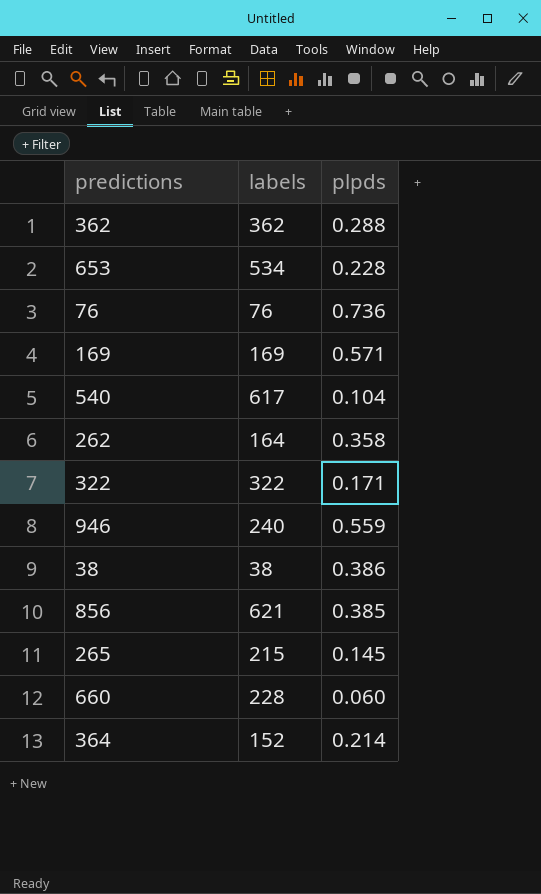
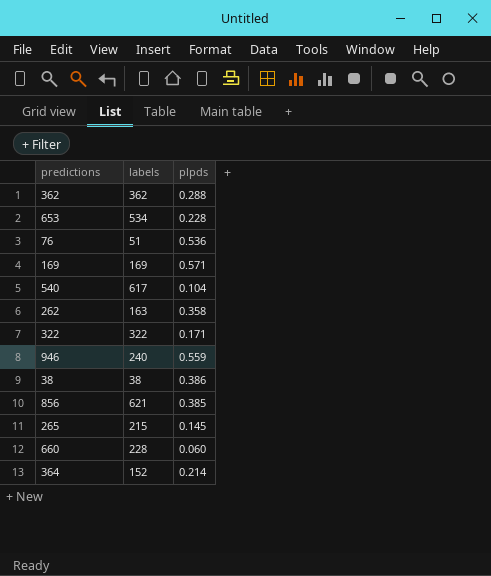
76 | labels: 76 -> 51
76 | plpds: 0.736 -> 0.536
262 | labels: 164 -> 163

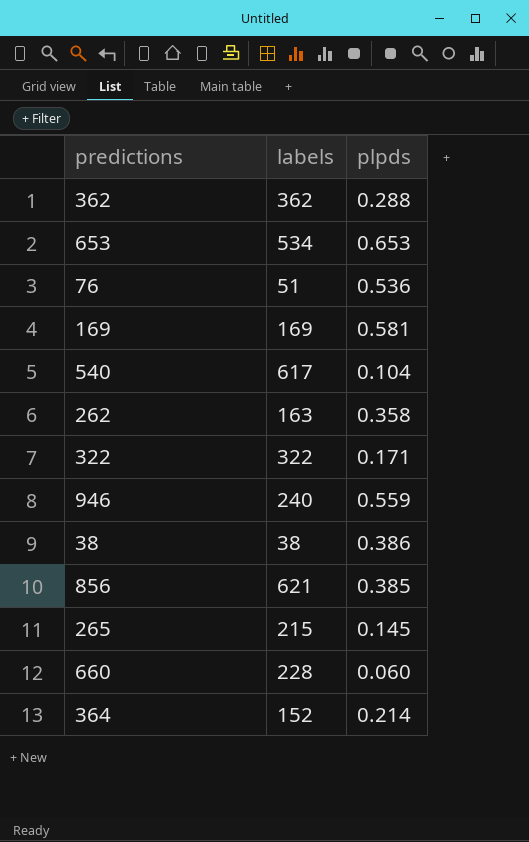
653 | plpds: 0.228 -> 0.653
169 | plpds: 0.571 -> 0.581

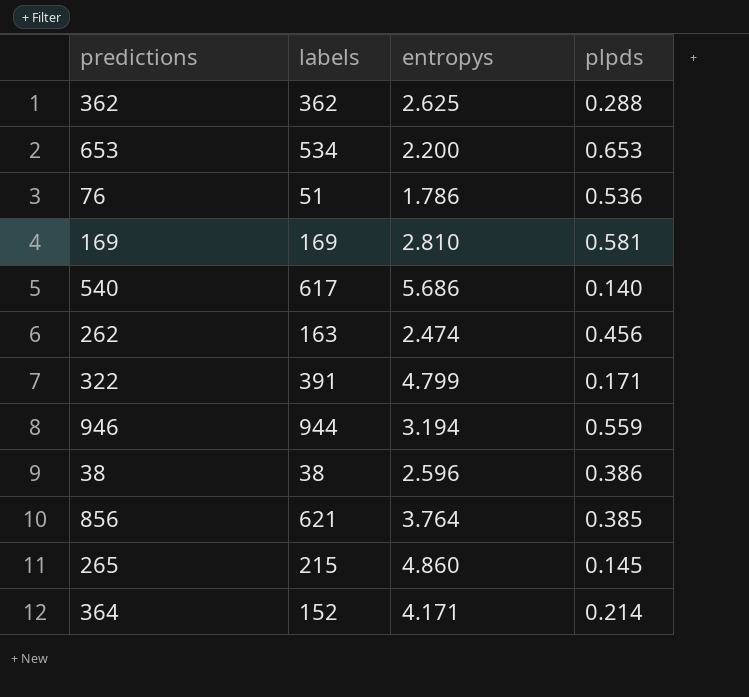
column entropys | position: none -> 3
row 660: 228 | 0.060 -> none
540 | plpds: 0.104 -> 0.140
262 | plpds: 0.358 -> 0.456
322 | labels: 322 -> 391
946 | labels: 240 -> 944

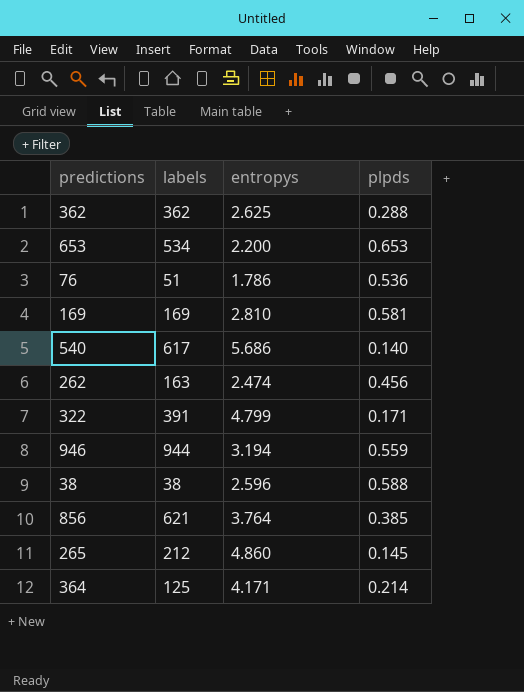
38 | plpds: 0.386 -> 0.588
265 | labels: 215 -> 212
364 | labels: 152 -> 125

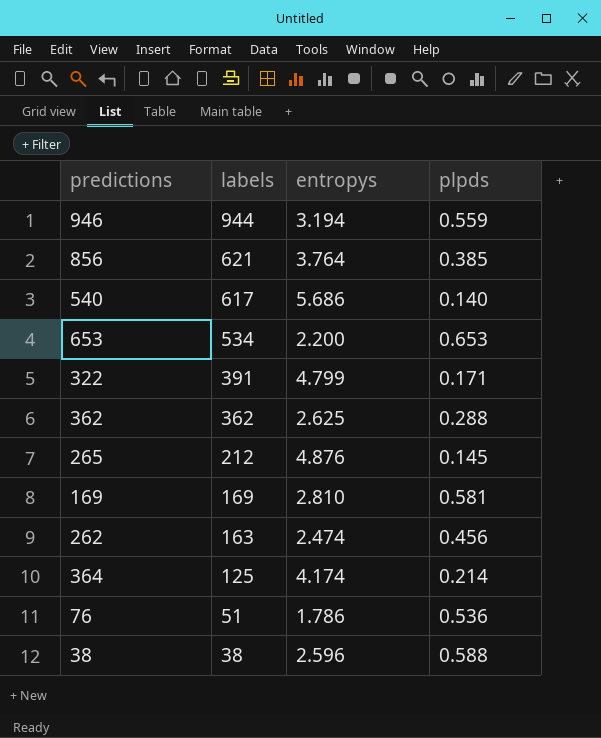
row order: none -> labels descending
265 | entropys: 4.860 -> 4.876
364 | entropys: 4.171 -> 4.174

